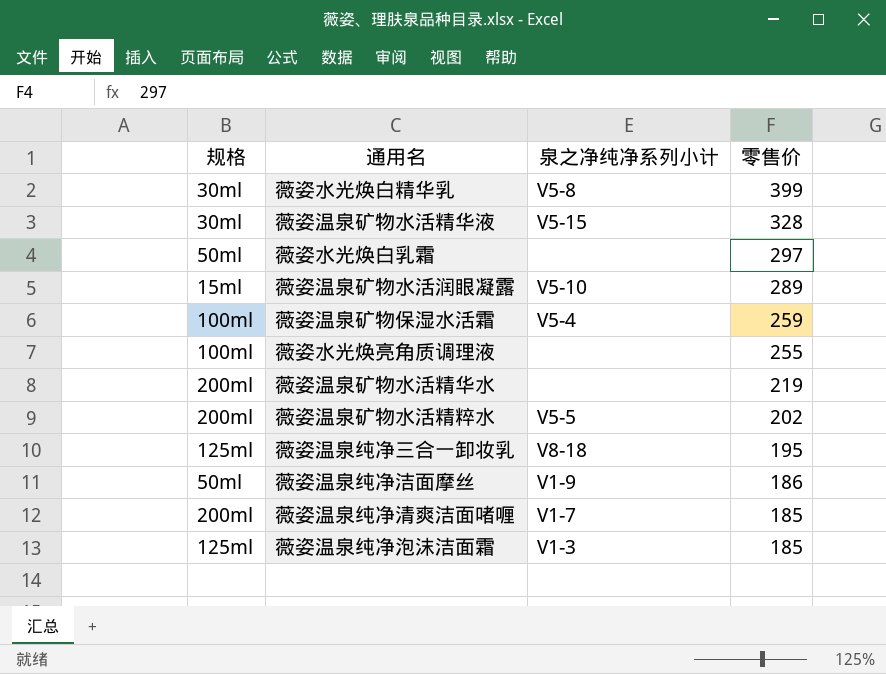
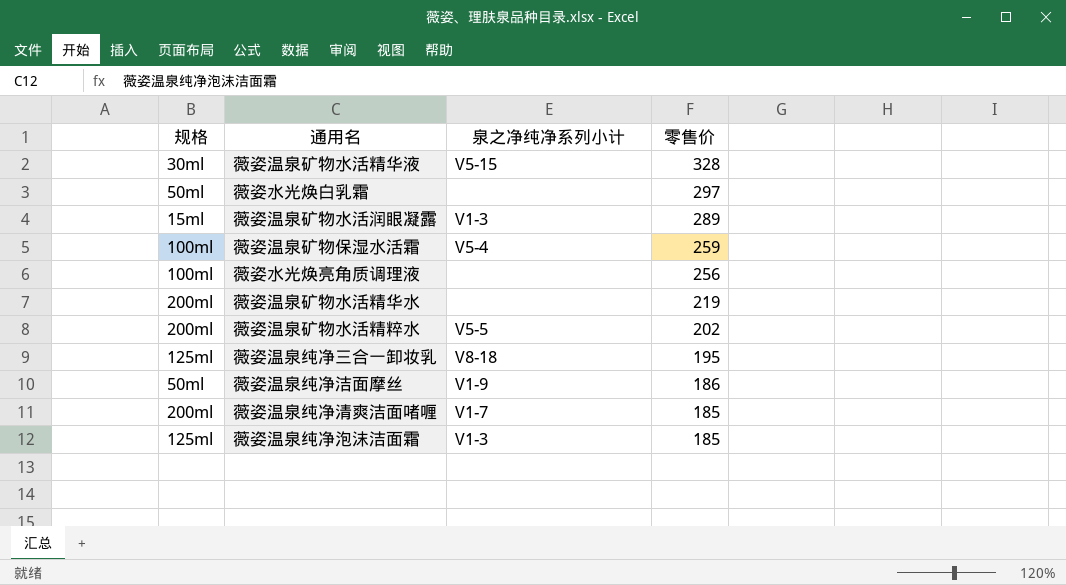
row 薇姿水光焕白精华乳: 30ml | V5-8 | 399 -> none
薇姿温泉矿物水活润眼凝露 | 泉之净纯净系列小计: V5-10 -> V1-3
薇姿水光焕亮角质调理液 | 零售价: 255 -> 256

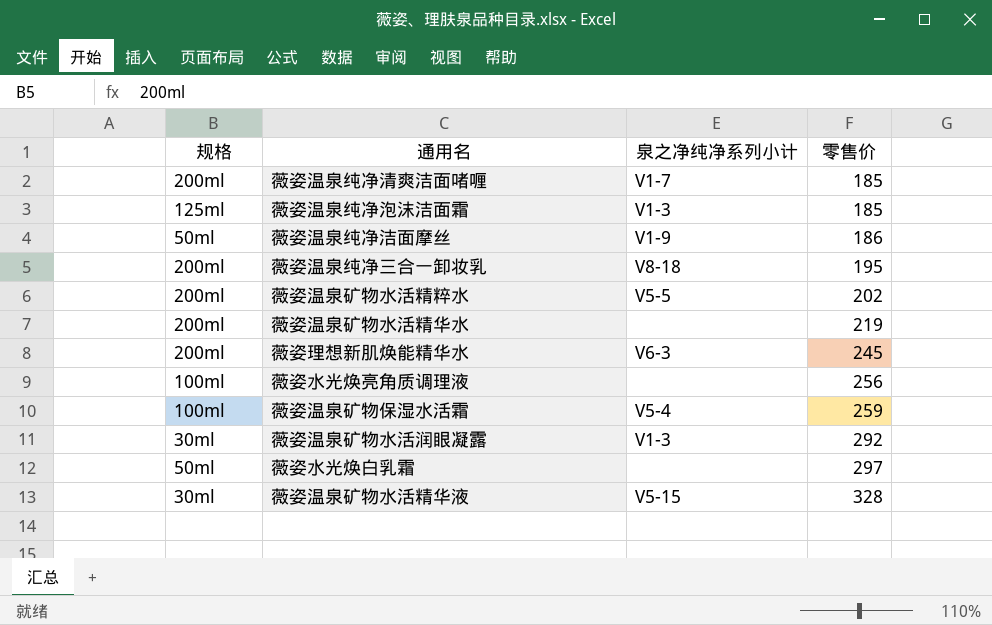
row order: 零售价 descending -> 零售价 ascending
薇姿温泉纯净三合一卸妆乳 | 规格: 125ml -> 200ml
row 薇姿理想新肌焕能精华水: none -> 200ml | V6-3 | 245
薇姿温泉矿物水活润眼凝露 | 规格: 15ml -> 30ml
薇姿温泉矿物水活润眼凝露 | 零售价: 289 -> 292

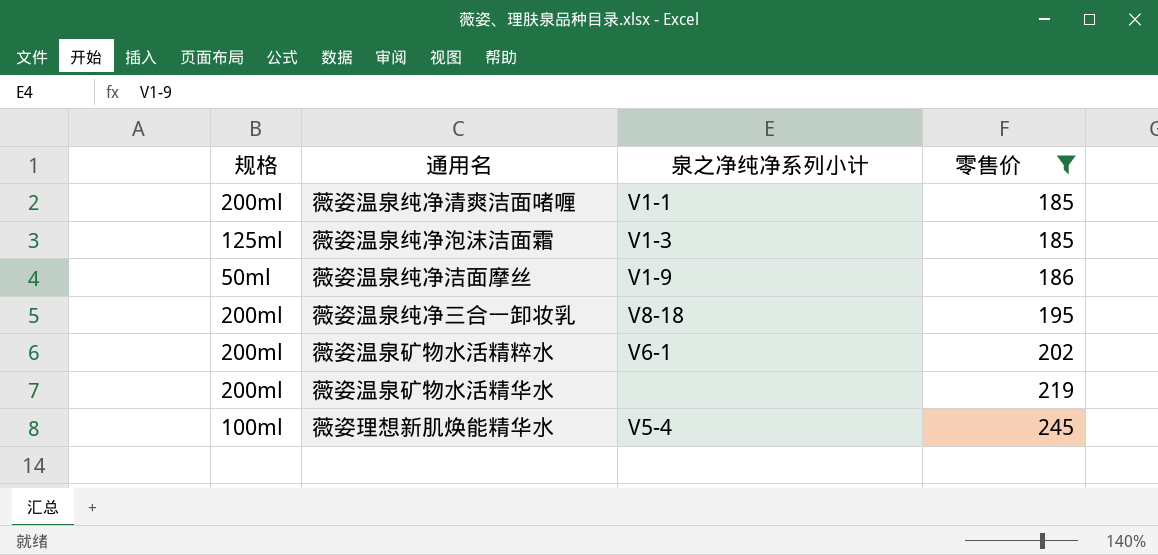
filter: none -> 零售价 <= 245
薇姿温泉纯净清爽洁面啫喱 | 泉之净纯净系列小计: V1-7 -> V1-1
薇姿温泉矿物水活精粹水 | 泉之净纯净系列小计: V5-5 -> V6-1
薇姿理想新肌焕能精华水 | 规格: 200ml -> 100ml
薇姿理想新肌焕能精华水 | 泉之净纯净系列小计: V6-3 -> V5-4

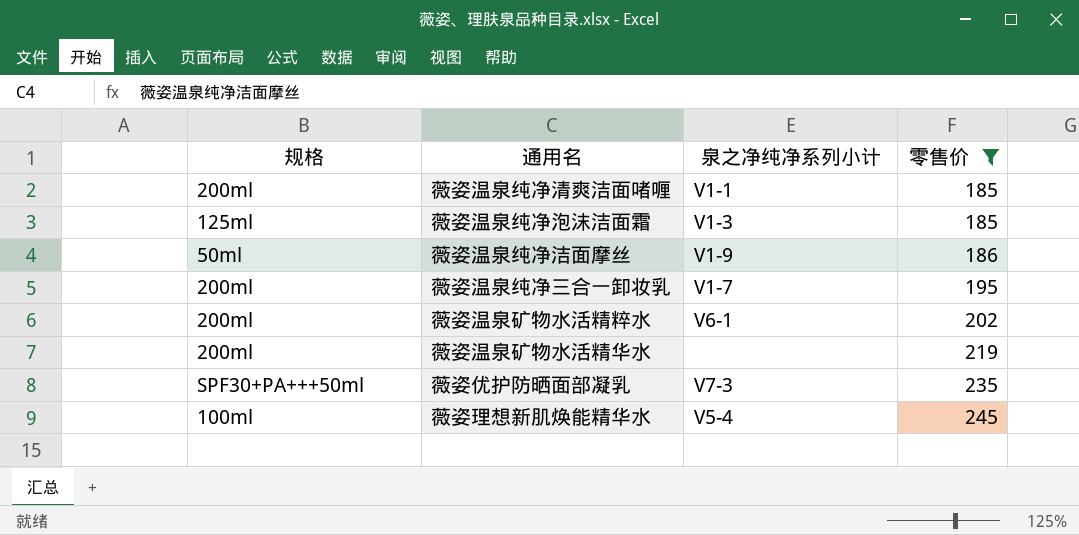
薇姿温泉纯净三合一卸妆乳 | 泉之净纯净系列小计: V8-18 -> V1-7
row 薇姿优护防晒面部凝乳: none -> SPF30+PA+++50ml | V7-3 | 235

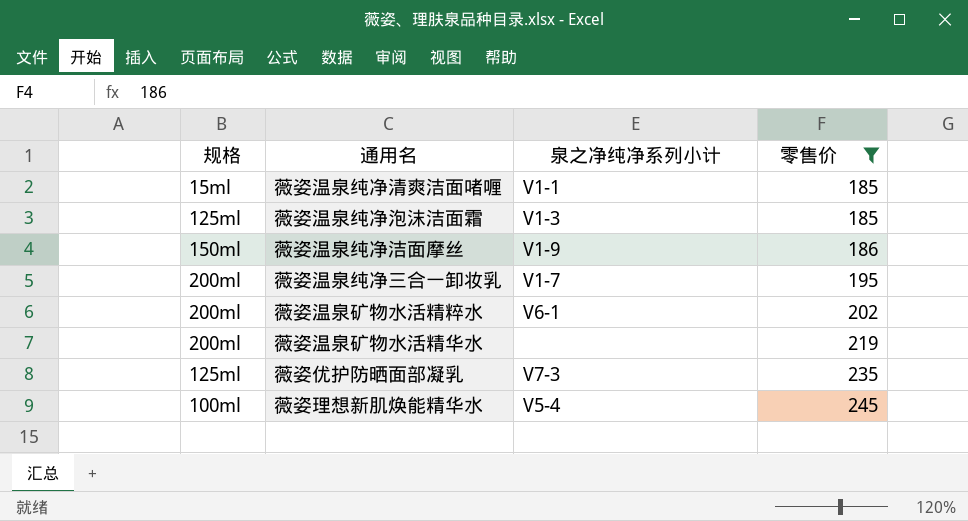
薇姿温泉纯净清爽洁面啫喱 | 规格: 200ml -> 15ml
薇姿温泉纯净洁面摩丝 | 规格: 50ml -> 150ml
薇姿优护防晒面部凝乳 | 规格: SPF30+PA+++50ml -> 125ml

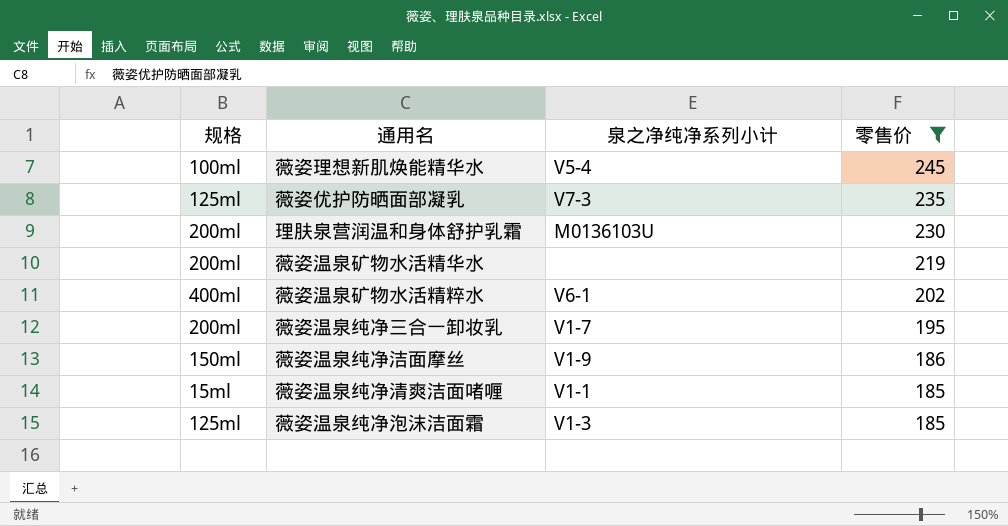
row order: 零售价 ascending -> 零售价 descending
row 理肤泉营润温和身体舒护乳霜: none -> 200ml | M0136103U | 230
薇姿温泉矿物水活精粹水 | 规格: 200ml -> 400ml

